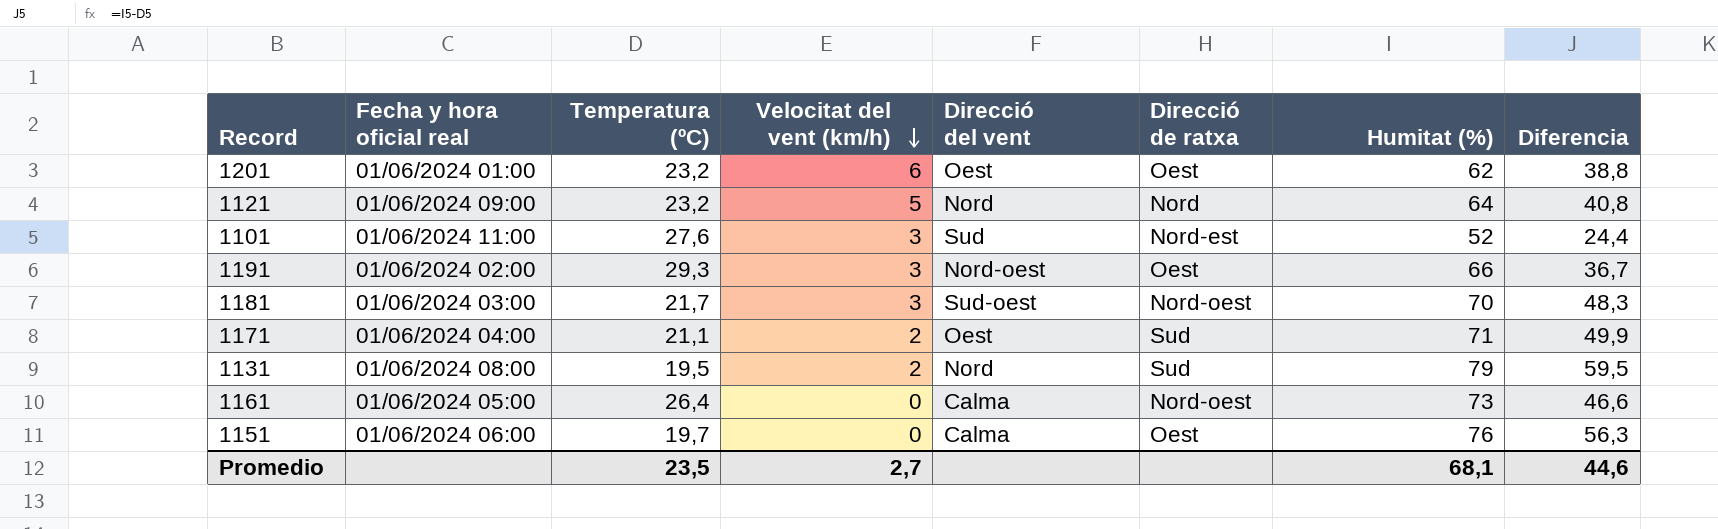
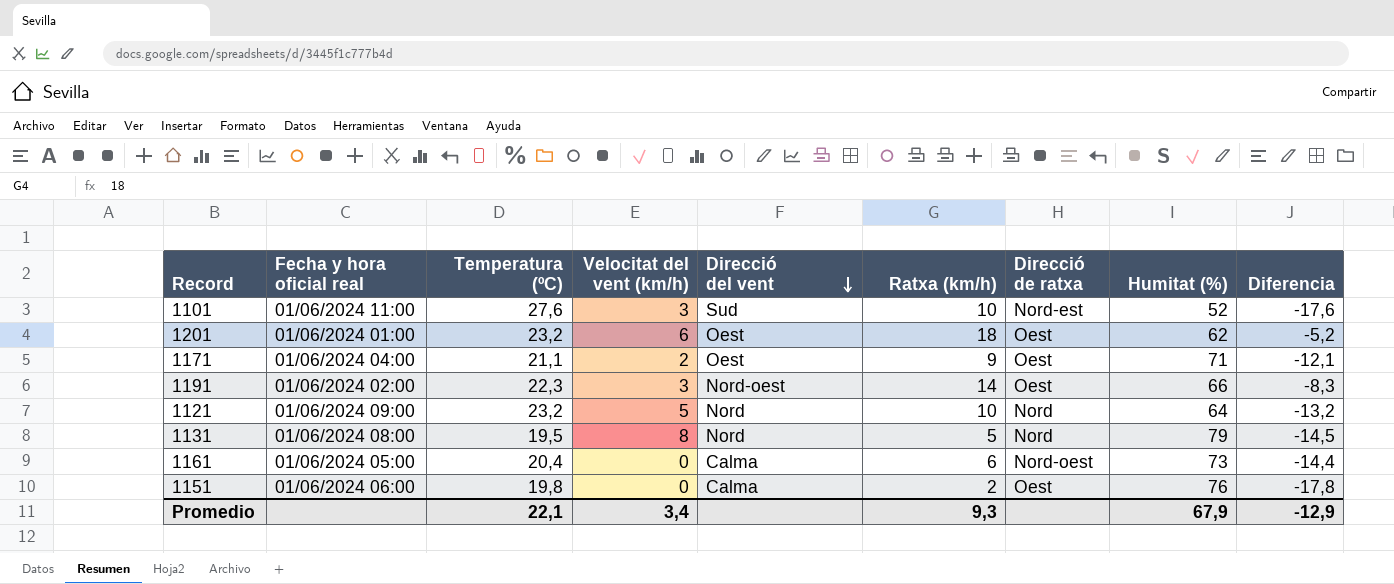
row order: Velocitat del vent (km/h) descending -> Direcció del vent descending
column Ratxa (km/h) | position: none -> 6
column Diferencia | formula: [Humitat (%)] - [Temperatura (ºC)] -> [Ratxa (km/h)] - [Temperatura (ºC)]
row 1181: 01/06/2024 03:00 | 21,7 | 3 | Sud-oest | Nord-oest | 70 | 48,3 -> none
1171 | Direcció de ratxa: Sud -> Oest
1191 | Temperatura (ºC): 29,3 -> 22,3
1131 | Velocitat del vent (km/h): 2 -> 8
1131 | Direcció de ratxa: Sud -> Nord
1161 | Temperatura (ºC): 26,4 -> 20,4
1151 | Temperatura (ºC): 19,7 -> 19,8
Promedio | Temperatura (ºC): 23,5 -> 22,1
Promedio | Velocitat del vent (km/h): 2,7 -> 3,4
Promedio | Humitat (%): 68,1 -> 67,9
Promedio | Diferencia: 44,6 -> -12,9

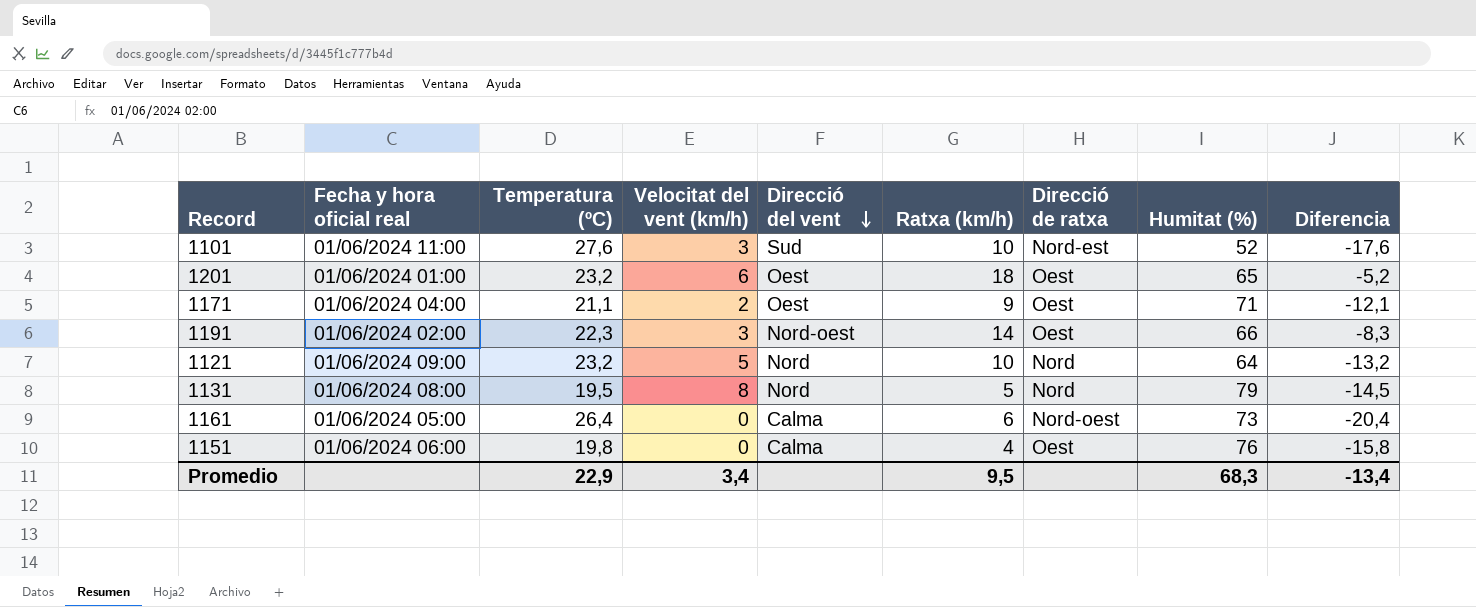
1201 | Humitat (%): 62 -> 65
1161 | Temperatura (ºC): 20,4 -> 26,4
1161 | Diferencia: -14,4 -> -20,4
1151 | Ratxa (km/h): 2 -> 4
1151 | Diferencia: -17,8 -> -15,8
Promedio | Temperatura (ºC): 22,1 -> 22,9
Promedio | Ratxa (km/h): 9,3 -> 9,5
Promedio | Humitat (%): 67,9 -> 68,3
Promedio | Diferencia: -12,9 -> -13,4

